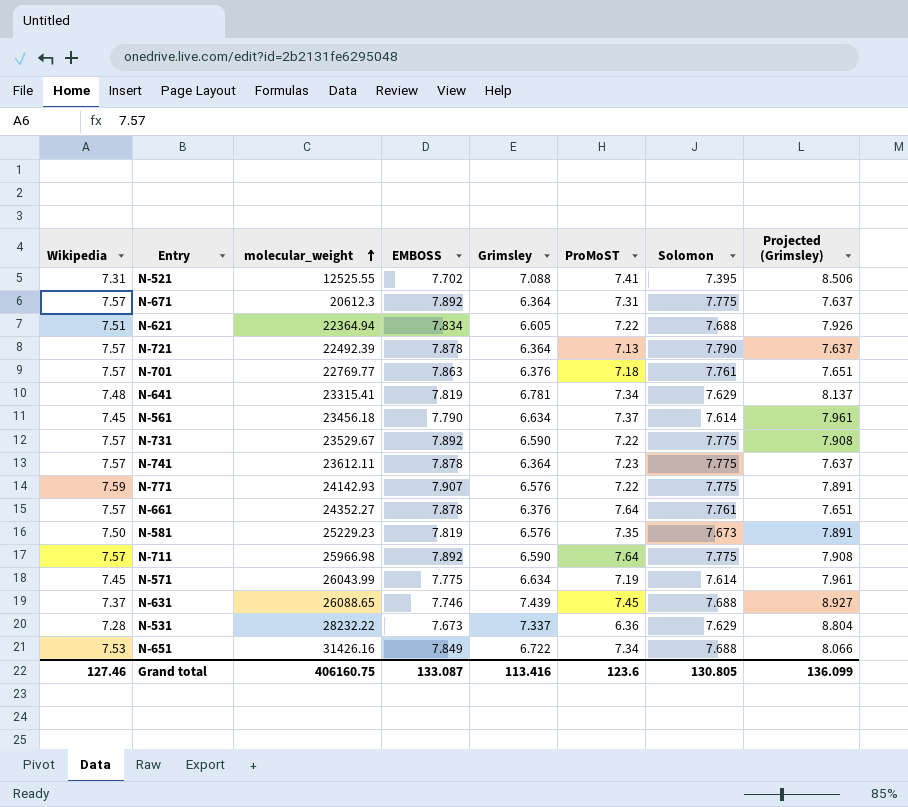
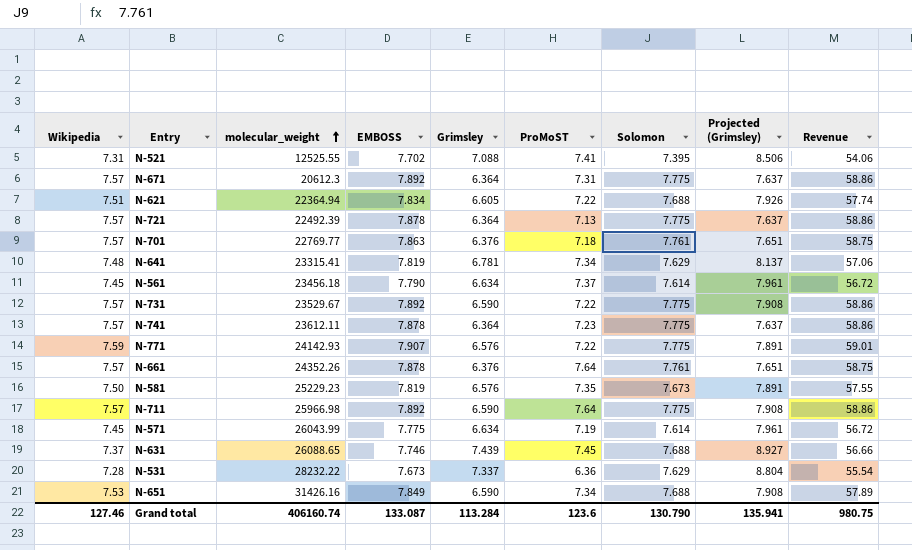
column Revenue | formula: none -> [Wikipedia] * [Solomon]
N-721 | Solomon: 7.790 -> 7.775
N-661 | molecular_weight: 24352.27 -> 24352.26
N-651 | Grimsley: 6.722 -> 6.590
N-651 | Projected (Grimsley): 8.066 -> 7.908
Grand total | molecular_weight: 406160.75 -> 406160.74
Grand total | Grimsley: 113.416 -> 113.284
Grand total | Solomon: 130.805 -> 130.790
Grand total | Projected (Grimsley): 136.099 -> 135.941

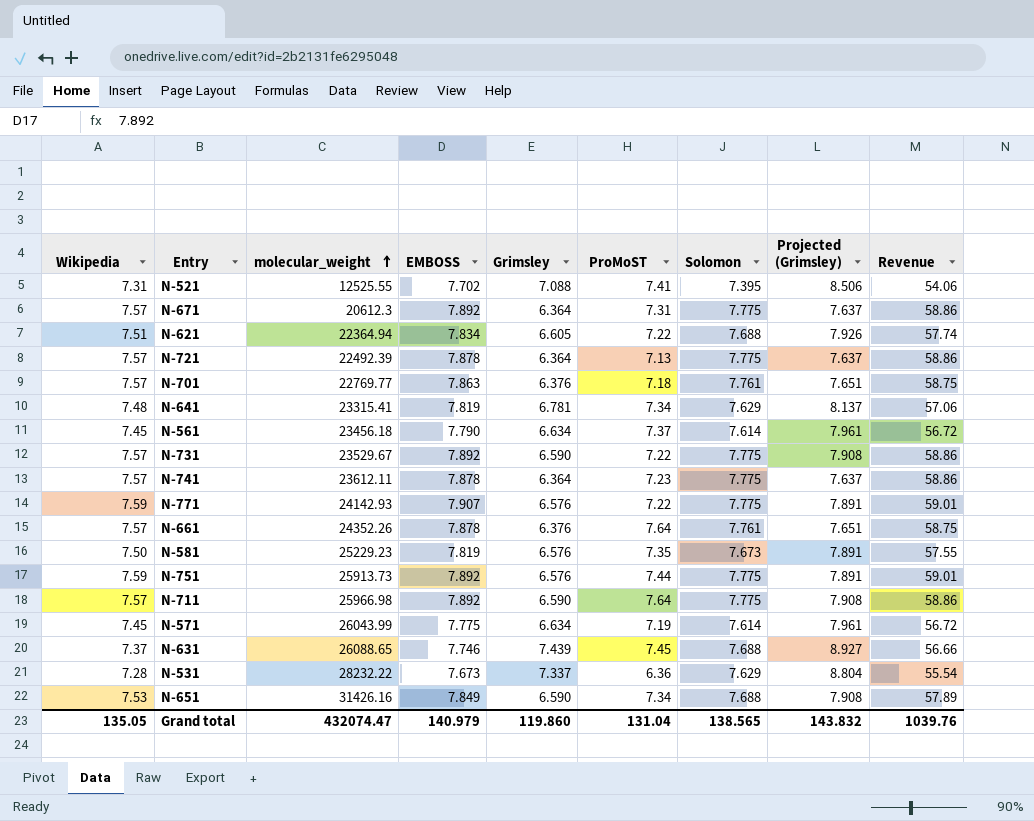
row N-751: none -> 7.59 | 25913.73 | 7.892 | 6.576 | 7.44 | 7.775 | 7.891 | 59.01
Grand total | Wikipedia: 127.46 -> 135.05
Grand total | molecular_weight: 406160.74 -> 432074.47
Grand total | EMBOSS: 133.087 -> 140.979
Grand total | Grimsley: 113.284 -> 119.860
Grand total | ProMoST: 123.6 -> 131.04
Grand total | Solomon: 130.790 -> 138.565
Grand total | Projected (Grimsley): 135.941 -> 143.832
Grand total | Revenue: 980.75 -> 1039.76

